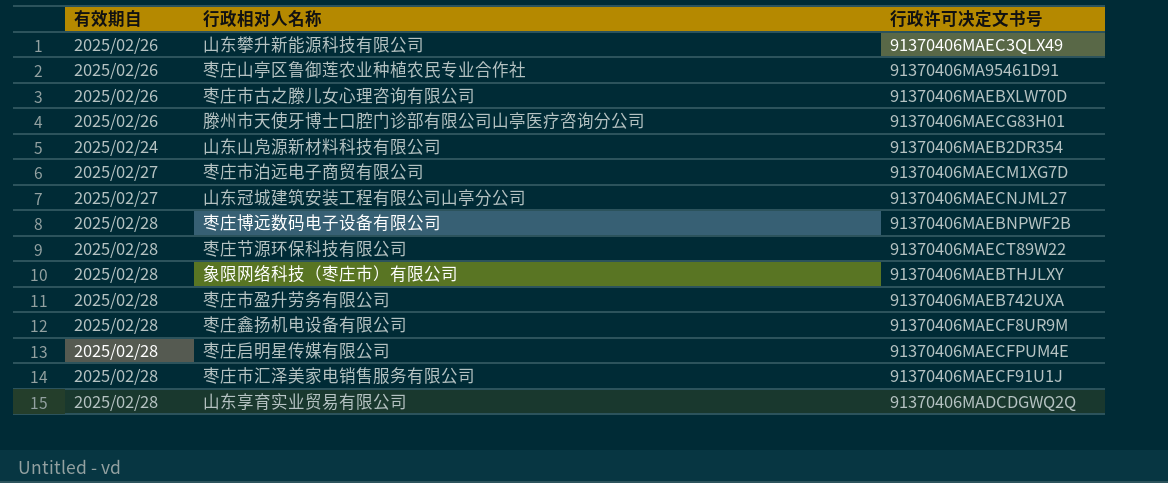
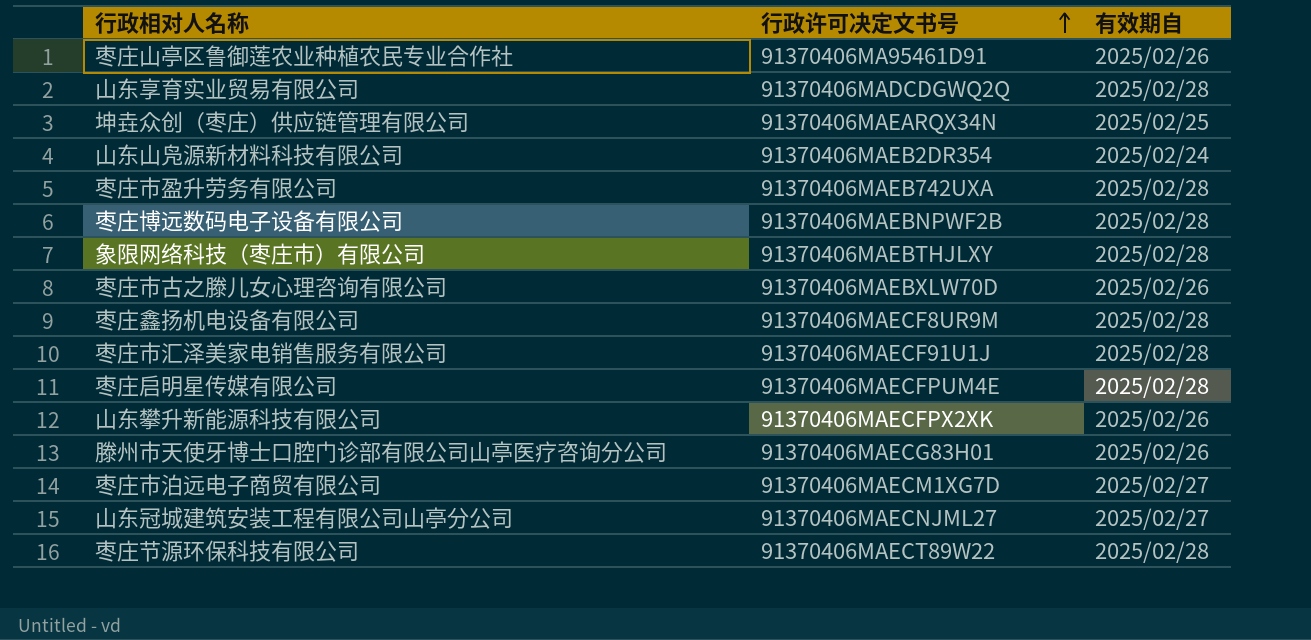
row order: none -> 行政许可决定文书号 ascending
column 有效期自 | position: 1 -> 3
row 坤垚众创（枣庄）供应链管理有限公司: none -> 91370406MAEARQX34N | 2025/02/25
山东攀升新能源科技有限公司 | 行政许可决定文书号: 91370406MAEC3QLX49 -> 91370406MAECFPX2XK

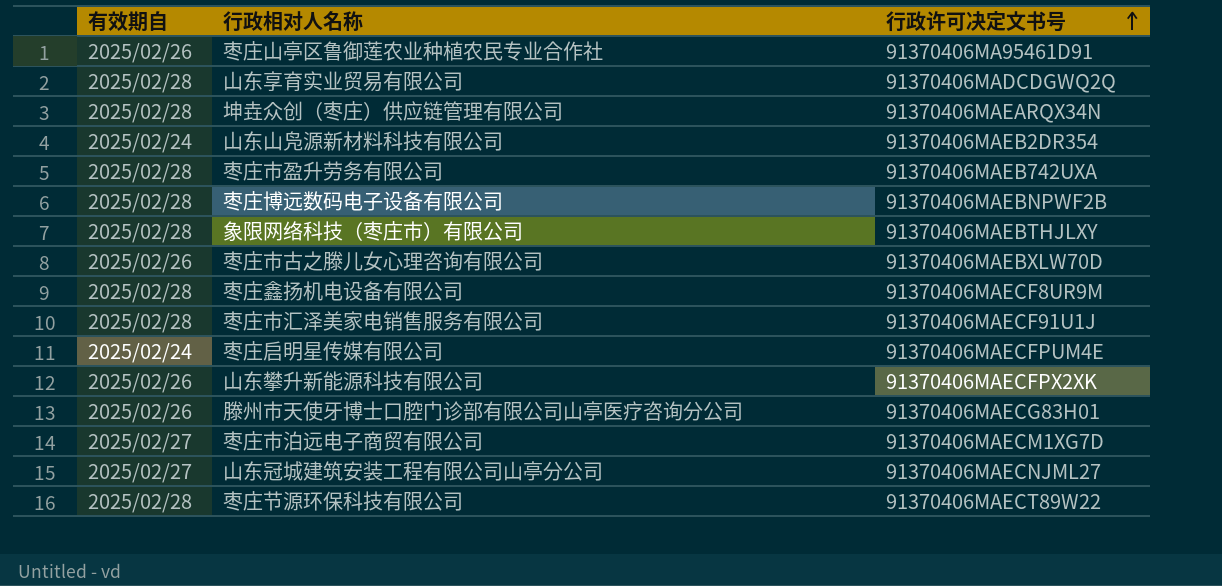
column 有效期自 | position: 3 -> 1
坤垚众创（枣庄）供应链管理有限公司 | 有效期自: 2025/02/25 -> 2025/02/28
枣庄启明星传媒有限公司 | 有效期自: 2025/02/28 -> 2025/02/24

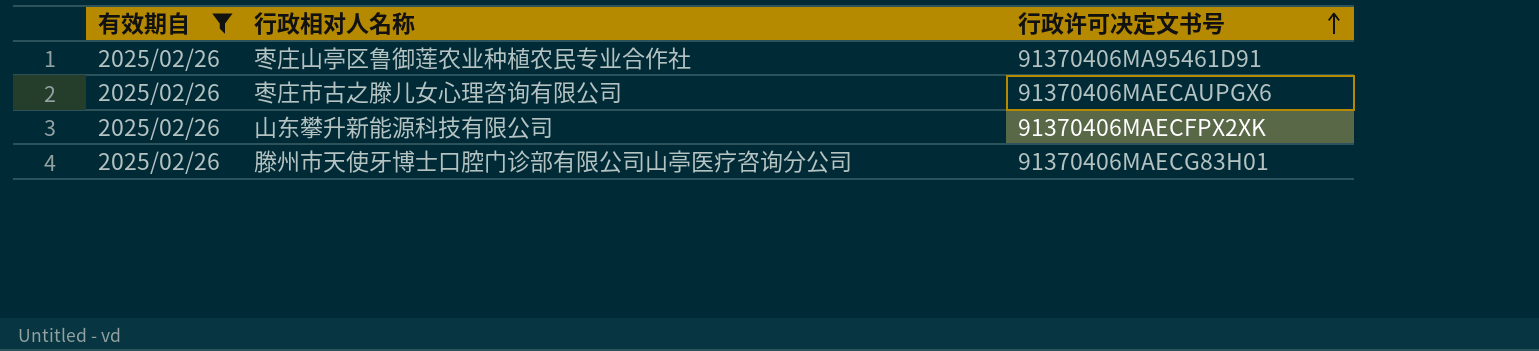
filter: none -> 有效期自 = 2025/02/26
枣庄市古之滕儿女心理咨询有限公司 | 行政许可决定文书号: 91370406MAEBXLW70D -> 91370406MAECAUPGX6

